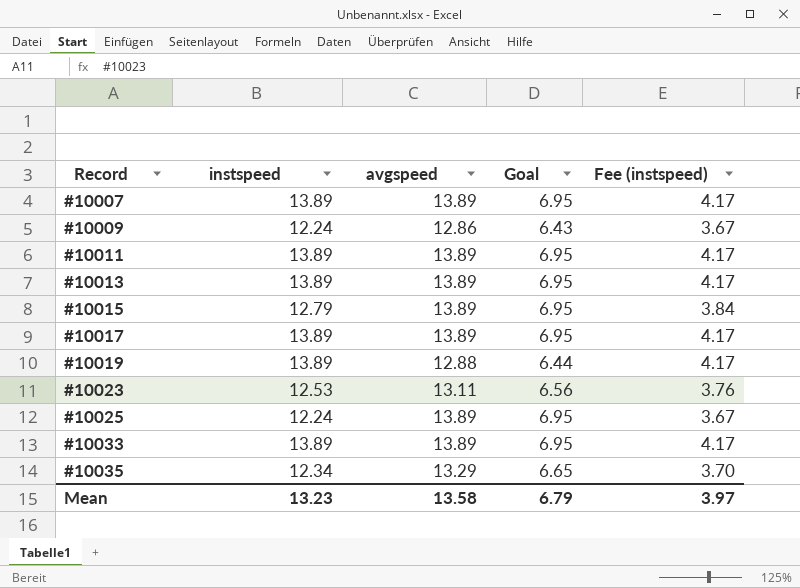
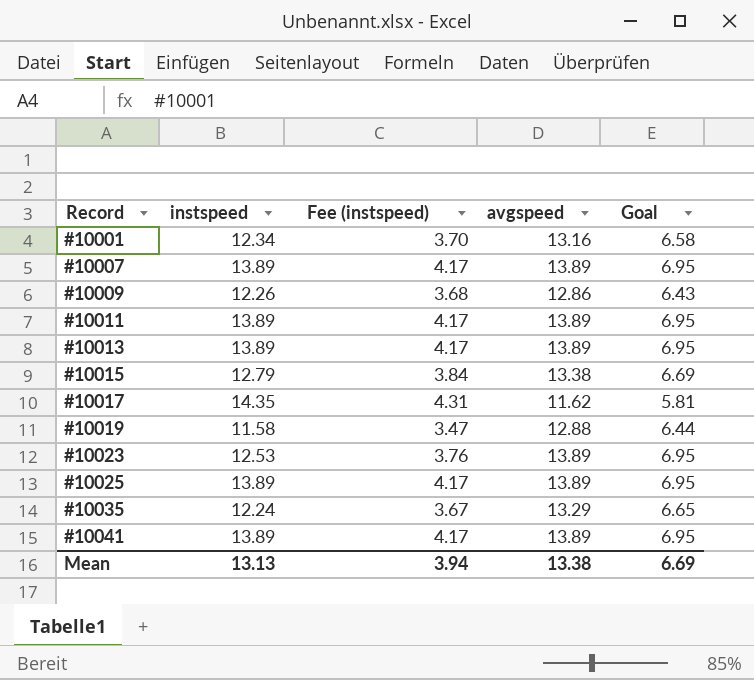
column Fee (instspeed) | position: 5 -> 3
row #10033: 13.89 | 13.89 | 6.95 | 4.17 -> none
row #10001: none -> 12.34 | 3.70 | 13.16 | 6.58
#10009 | instspeed: 12.24 -> 12.26
#10009 | Fee (instspeed): 3.67 -> 3.68
#10015 | avgspeed: 13.89 -> 13.38
#10015 | Goal: 6.95 -> 6.69
#10017 | instspeed: 13.89 -> 14.35
#10017 | Fee (instspeed): 4.17 -> 4.31
#10017 | avgspeed: 13.89 -> 11.62
#10017 | Goal: 6.95 -> 5.81
#10019 | instspeed: 13.89 -> 11.58
#10019 | Fee (instspeed): 4.17 -> 3.47
#10023 | avgspeed: 13.11 -> 13.89
#10023 | Goal: 6.56 -> 6.95
#10025 | instspeed: 12.24 -> 13.89
#10025 | Fee (instspeed): 3.67 -> 4.17
#10035 | instspeed: 12.34 -> 12.24
#10035 | Fee (instspeed): 3.70 -> 3.67
row #10041: none -> 13.89 | 4.17 | 13.89 | 6.95
Mean | instspeed: 13.23 -> 13.13
Mean | Fee (instspeed): 3.97 -> 3.94
Mean | avgspeed: 13.58 -> 13.38
Mean | Goal: 6.79 -> 6.69

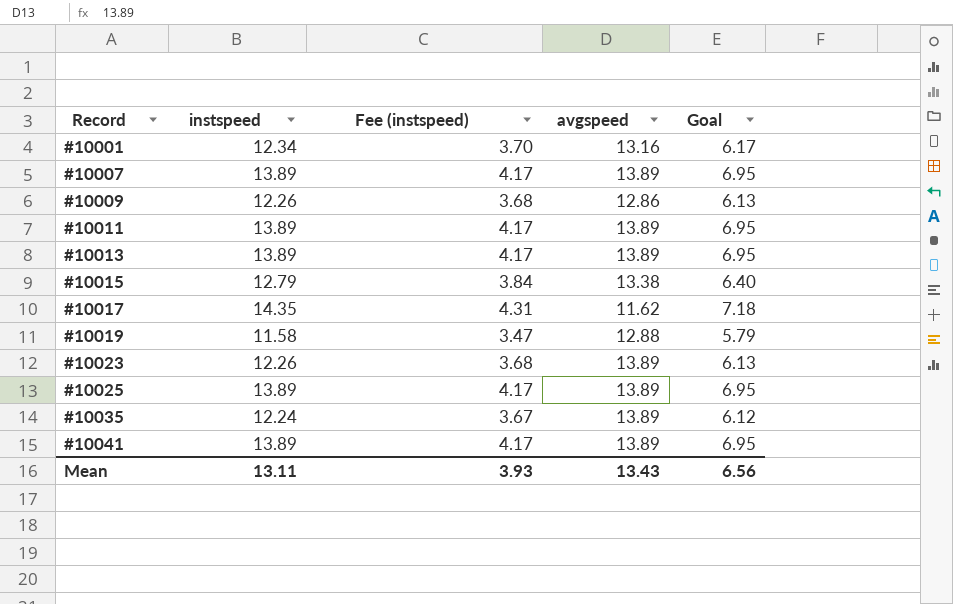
column Goal | formula: [avgspeed] * 0.5 -> [instspeed] * 0.5
#10023 | instspeed: 12.53 -> 12.26
#10023 | Fee (instspeed): 3.76 -> 3.68
#10035 | avgspeed: 13.29 -> 13.89
Mean | instspeed: 13.13 -> 13.11
Mean | Fee (instspeed): 3.94 -> 3.93
Mean | avgspeed: 13.38 -> 13.43
Mean | Goal: 6.69 -> 6.56

